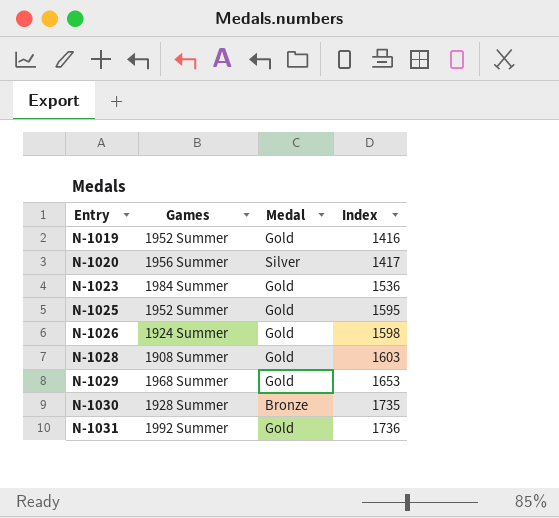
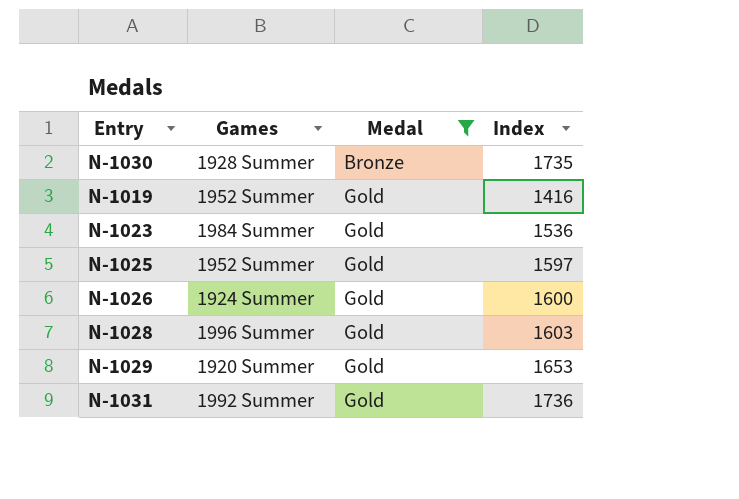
filter: none -> Medal != Silver
row order: Entry ascending -> Medal ascending
N-1025 | Index: 1595 -> 1597
N-1026 | Index: 1598 -> 1600
N-1028 | Games: 1908 Summer -> 1996 Summer
N-1029 | Games: 1968 Summer -> 1920 Summer

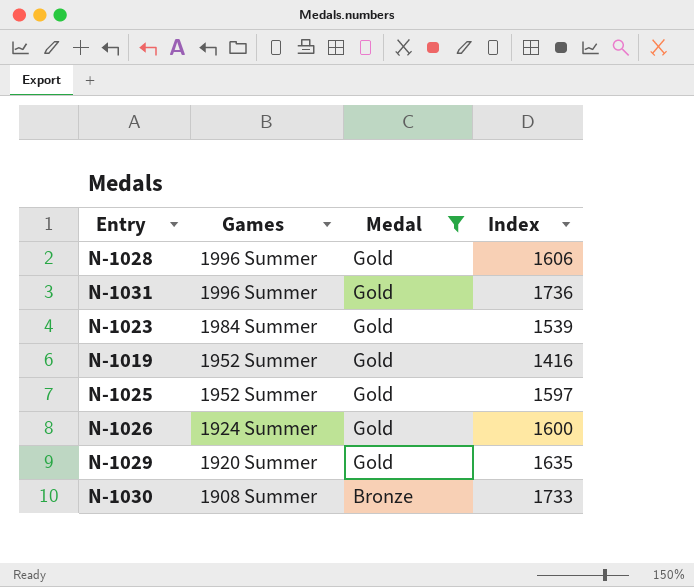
row order: Medal ascending -> Games descending
N-1028 | Index: 1603 -> 1606
N-1031 | Games: 1992 Summer -> 1996 Summer
N-1023 | Index: 1536 -> 1539
N-1029 | Index: 1653 -> 1635
N-1030 | Games: 1928 Summer -> 1908 Summer
N-1030 | Index: 1735 -> 1733

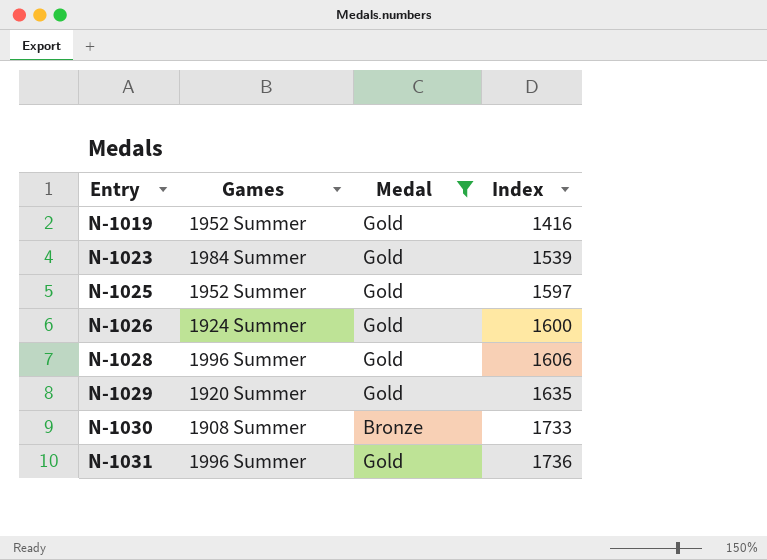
row order: Games descending -> Entry ascending

